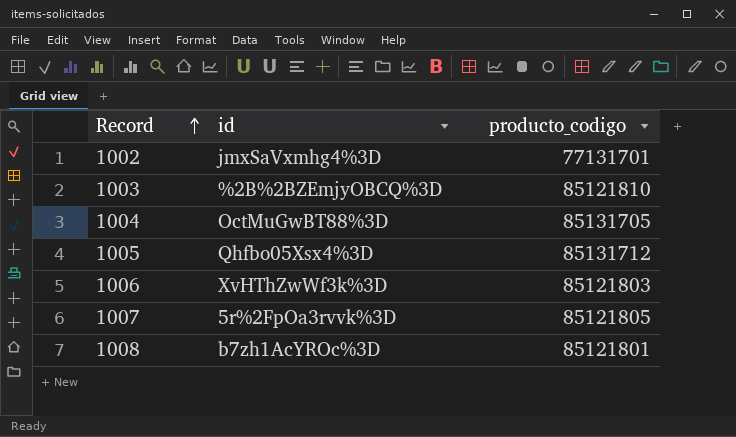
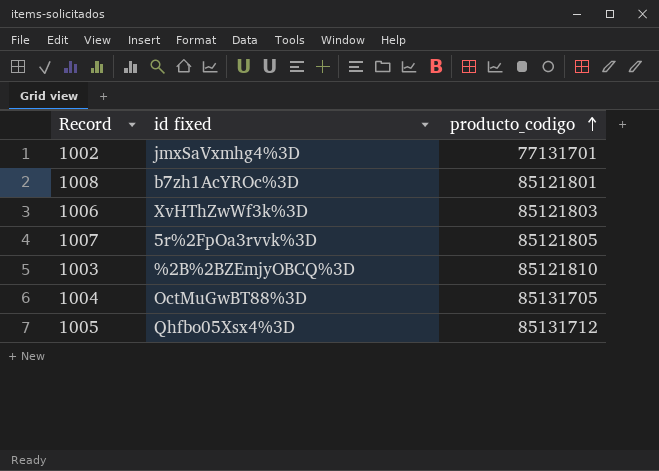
row order: Record ascending -> producto_codigo ascending
column name: id -> id fixed

